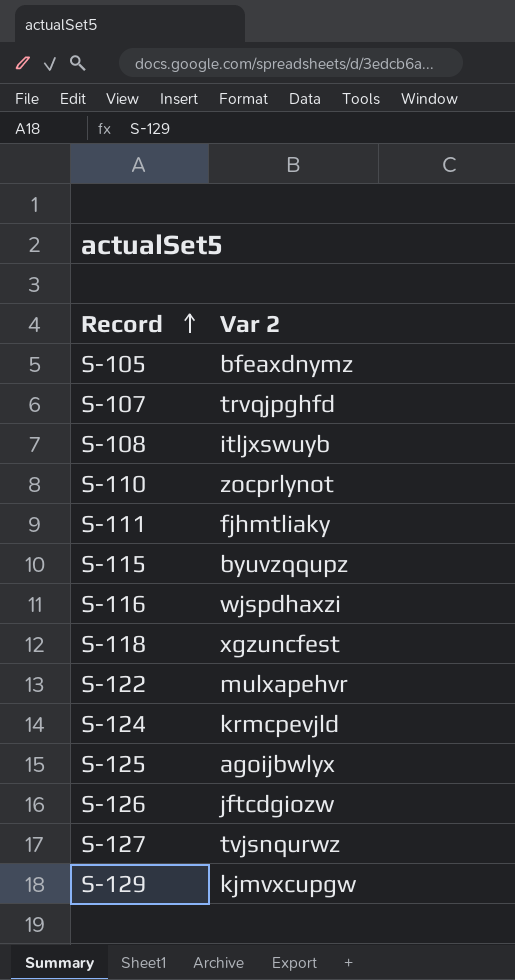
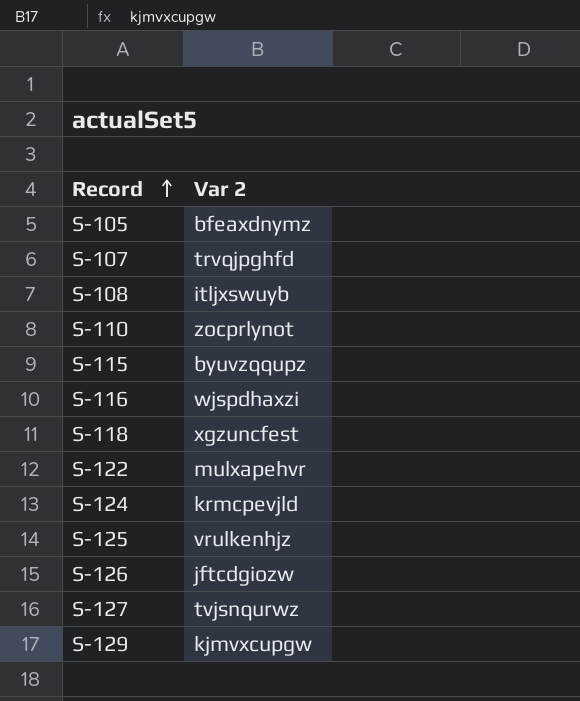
row S-111: fjhmtliaky -> none
S-125 | Var 2: agoijbwlyx -> vrulkenhjz

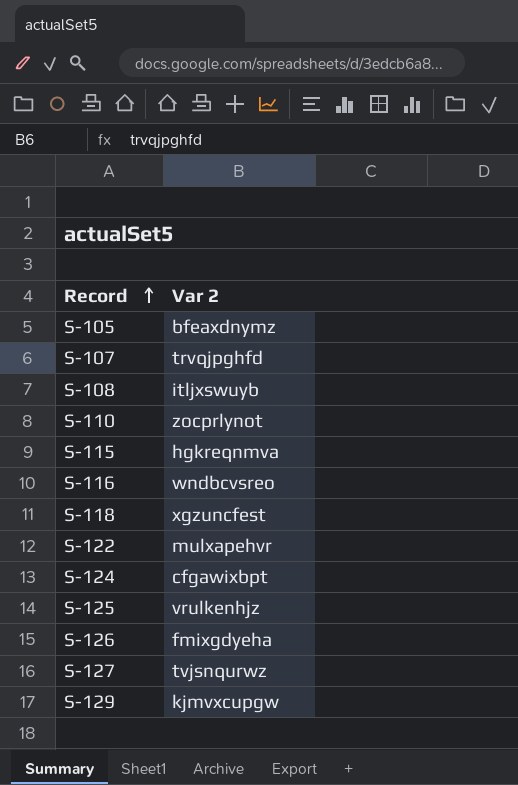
S-115 | Var 2: byuvzqqupz -> hgkreqnmva
S-116 | Var 2: wjspdhaxzi -> wndbcvsreo
S-124 | Var 2: krmcpevjld -> cfgawixbpt
S-126 | Var 2: jftcdgiozw -> fmixgdyeha

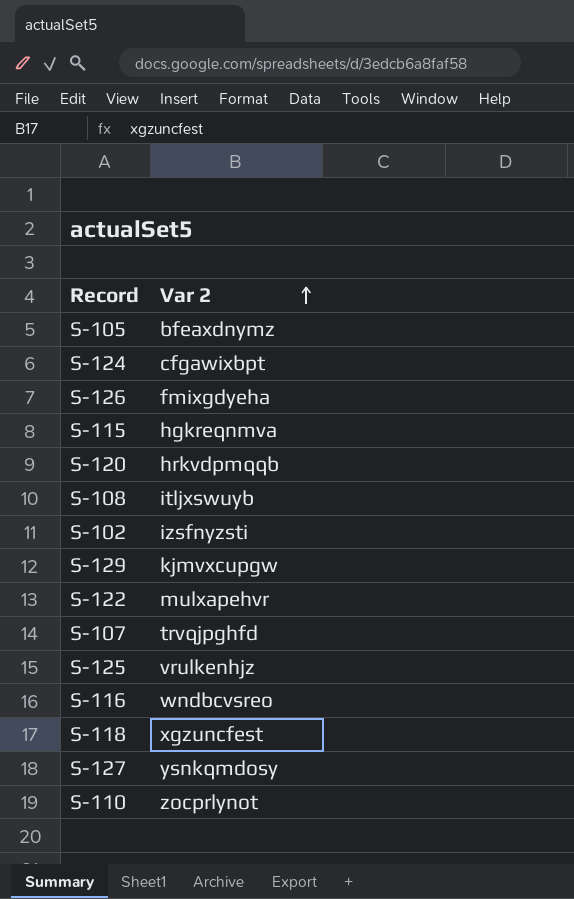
row order: Record ascending -> Var 2 ascending
row S-120: none -> hrkvdpmqqb
row S-102: none -> izsfnyzsti
S-127 | Var 2: tvjsnqurwz -> ysnkqmdosy

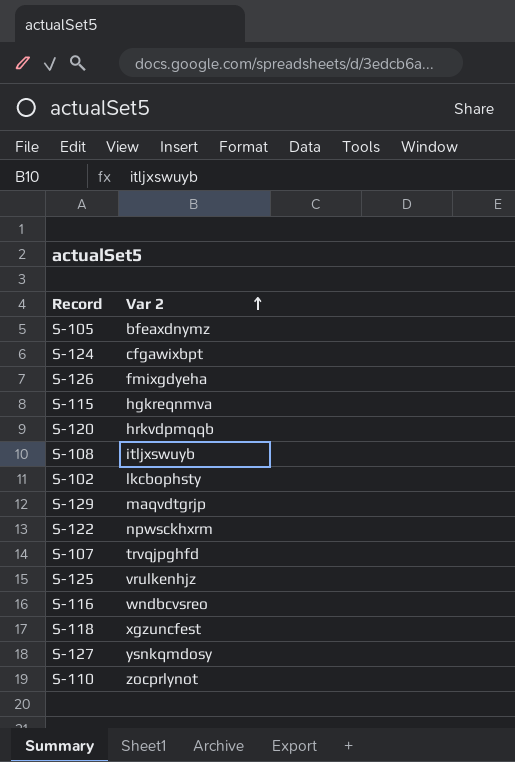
S-102 | Var 2: izsfnyzsti -> lkcbophsty
S-129 | Var 2: kjmvxcupgw -> maqvdtgrjp
S-122 | Var 2: mulxapehvr -> npwsckhxrm

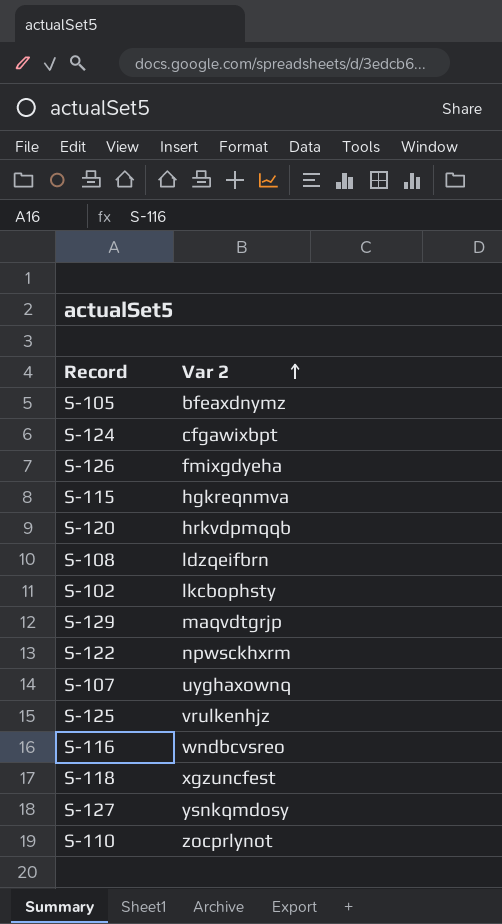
S-108 | Var 2: itljxswuyb -> ldzqeifbrn
S-107 | Var 2: trvqjpghfd -> uyghaxownq

